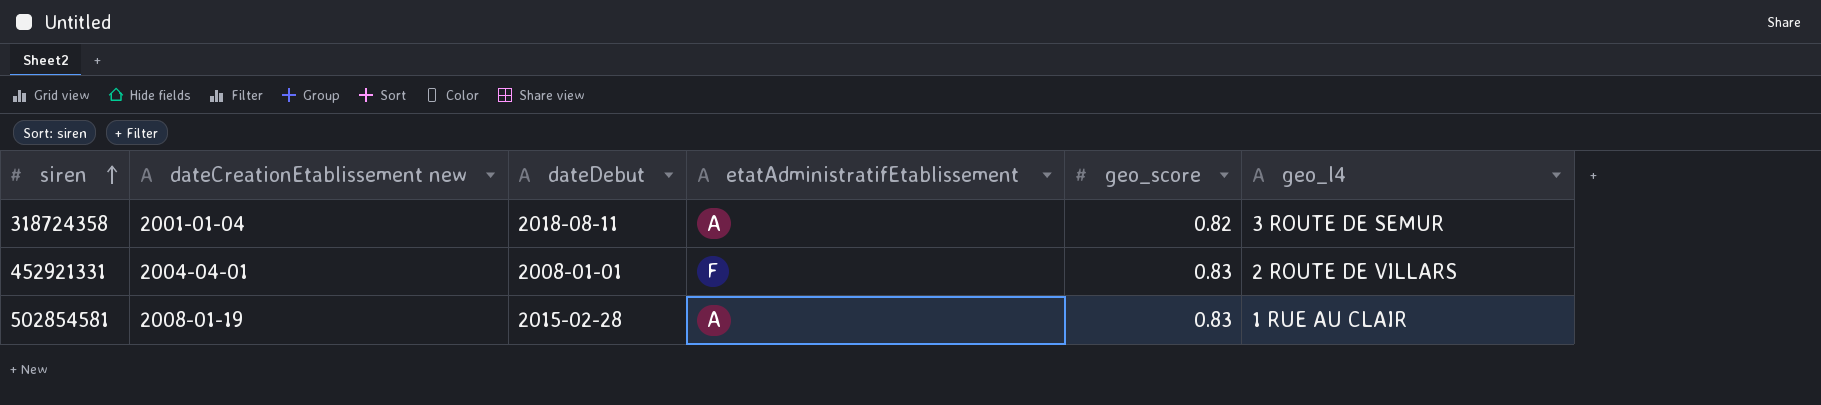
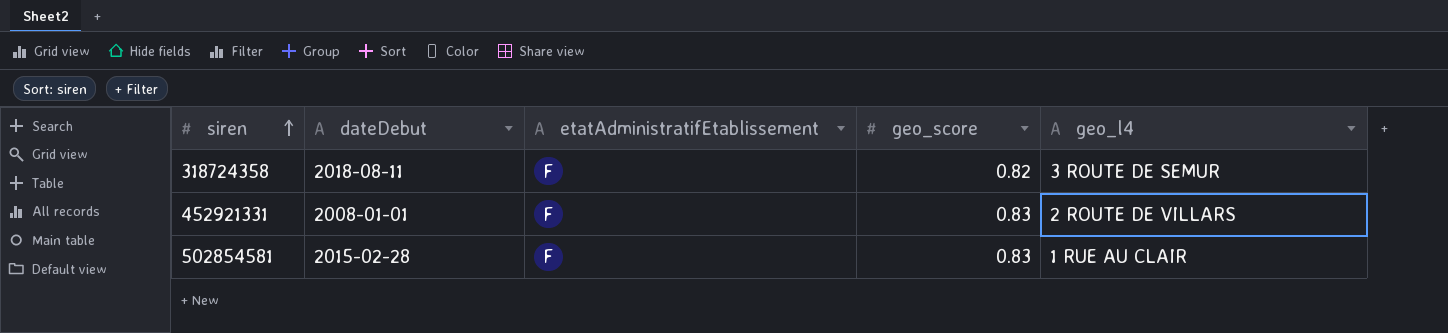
column dateCreationEtablissement new | position: 2 -> none
318724358 | etatAdministratifEtablissement: A -> F
502854581 | etatAdministratifEtablissement: A -> F

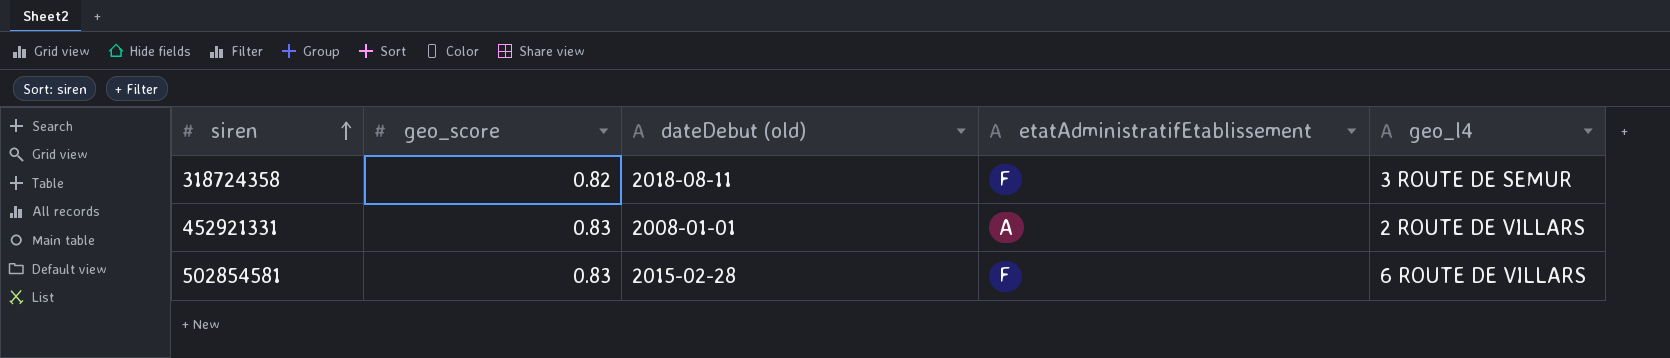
column geo_score | position: 4 -> 2
column name: dateDebut -> dateDebut (old)
452921331 | etatAdministratifEtablissement: F -> A
502854581 | geo_l4: 1 RUE AU CLAIR -> 6 ROUTE DE VILLARS

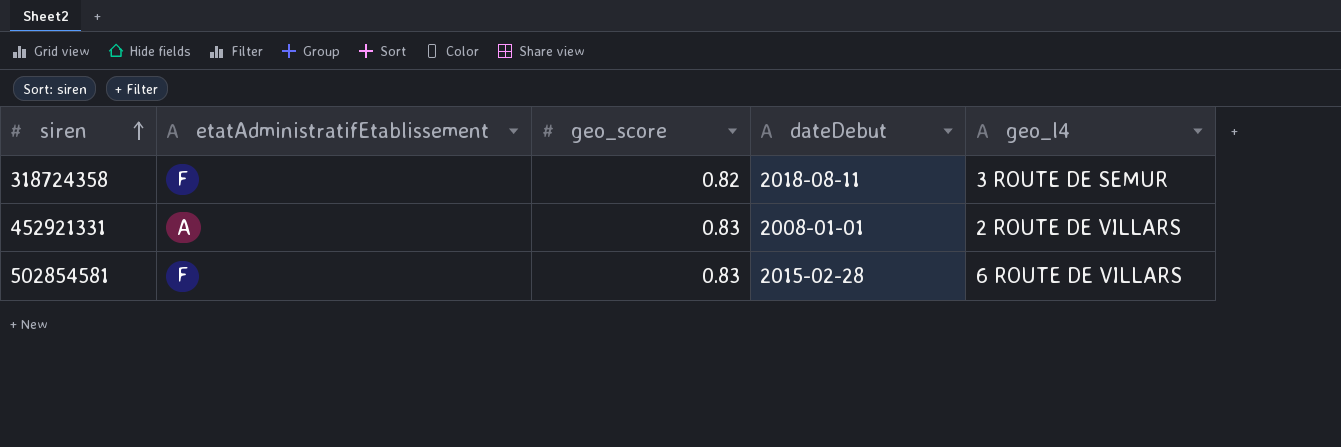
column etatAdministratifEtablissement | position: 4 -> 2
column name: dateDebut (old) -> dateDebut

